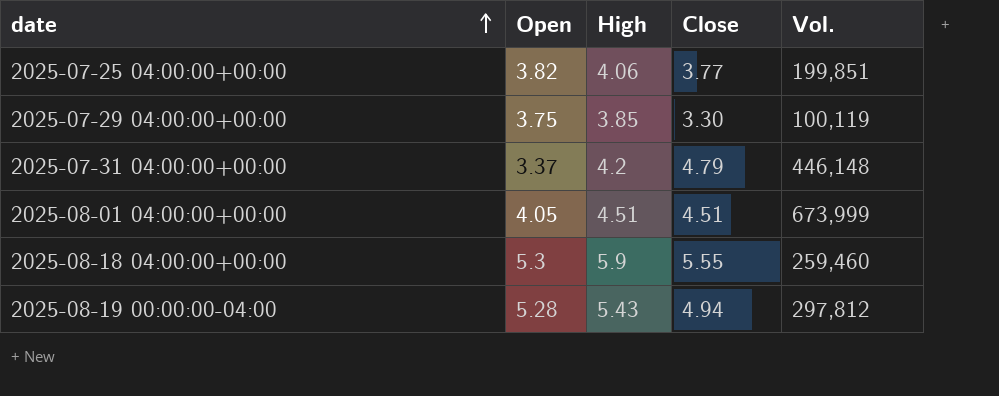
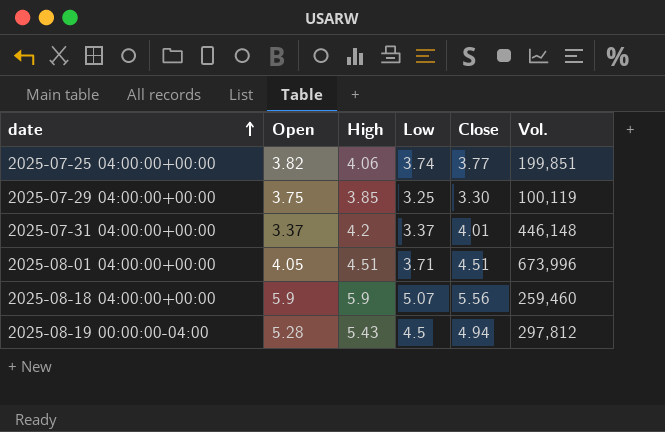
column Low | position: none -> 4
2025-07-31 04:00:00+00:00 | Close: 4.79 -> 4.01
2025-08-01 04:00:00+00:00 | Vol.: 673,999 -> 673,996
2025-08-18 04:00:00+00:00 | Open: 5.3 -> 5.9
2025-08-18 04:00:00+00:00 | Close: 5.55 -> 5.56

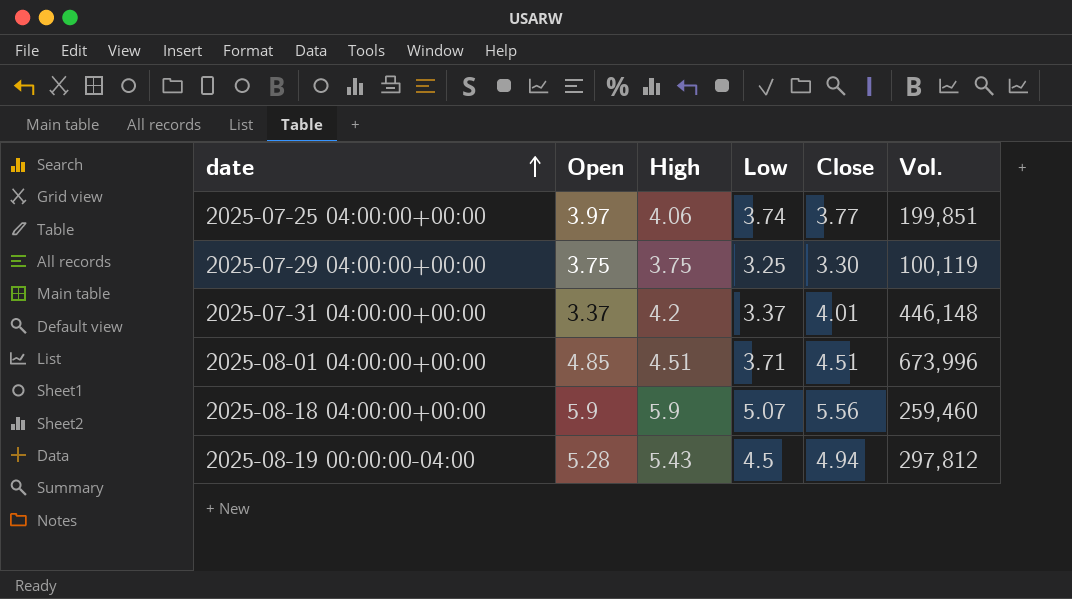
2025-07-25 04:00:00+00:00 | Open: 3.82 -> 3.97
2025-07-29 04:00:00+00:00 | High: 3.85 -> 3.75
2025-08-01 04:00:00+00:00 | Open: 4.05 -> 4.85

